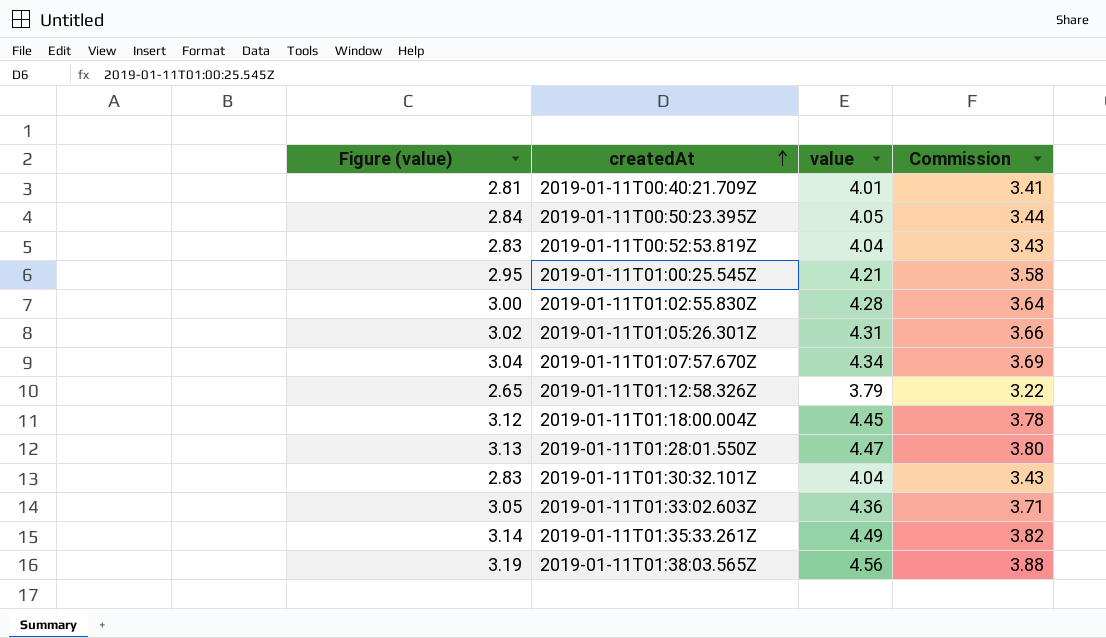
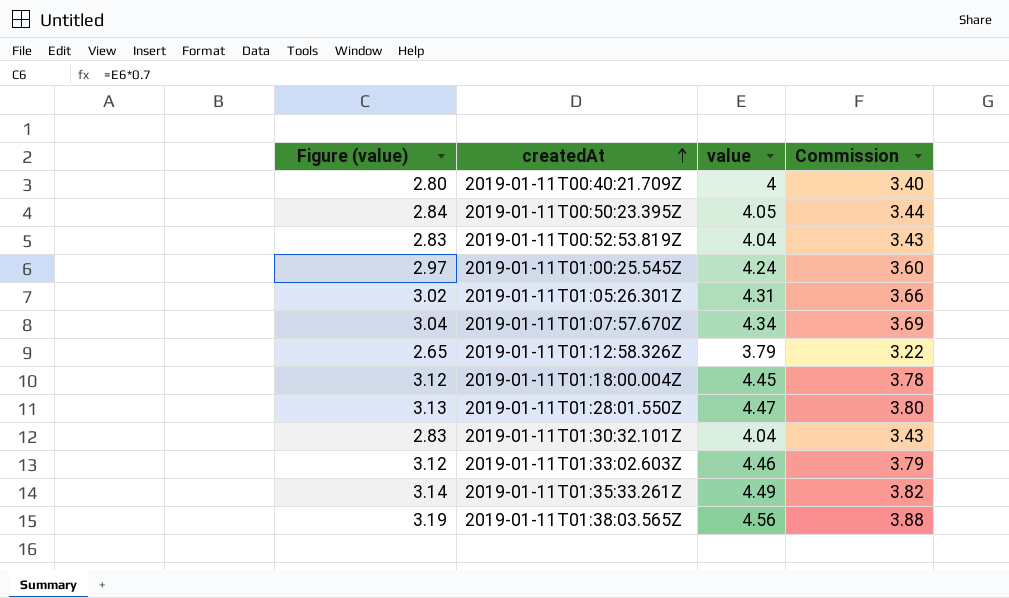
row 2019-01-11T01:02:55.830Z: 3.00 | 4.28 | 3.64 -> none
2019-01-11T00:40:21.709Z | Figure (value): 2.81 -> 2.80
2019-01-11T00:40:21.709Z | value: 4.01 -> 4
2019-01-11T00:40:21.709Z | Commission: 3.41 -> 3.40
2019-01-11T01:00:25.545Z | Figure (value): 2.95 -> 2.97
2019-01-11T01:00:25.545Z | value: 4.21 -> 4.24
2019-01-11T01:00:25.545Z | Commission: 3.58 -> 3.60
2019-01-11T01:33:02.603Z | Figure (value): 3.05 -> 3.12
2019-01-11T01:33:02.603Z | value: 4.36 -> 4.46
2019-01-11T01:33:02.603Z | Commission: 3.71 -> 3.79

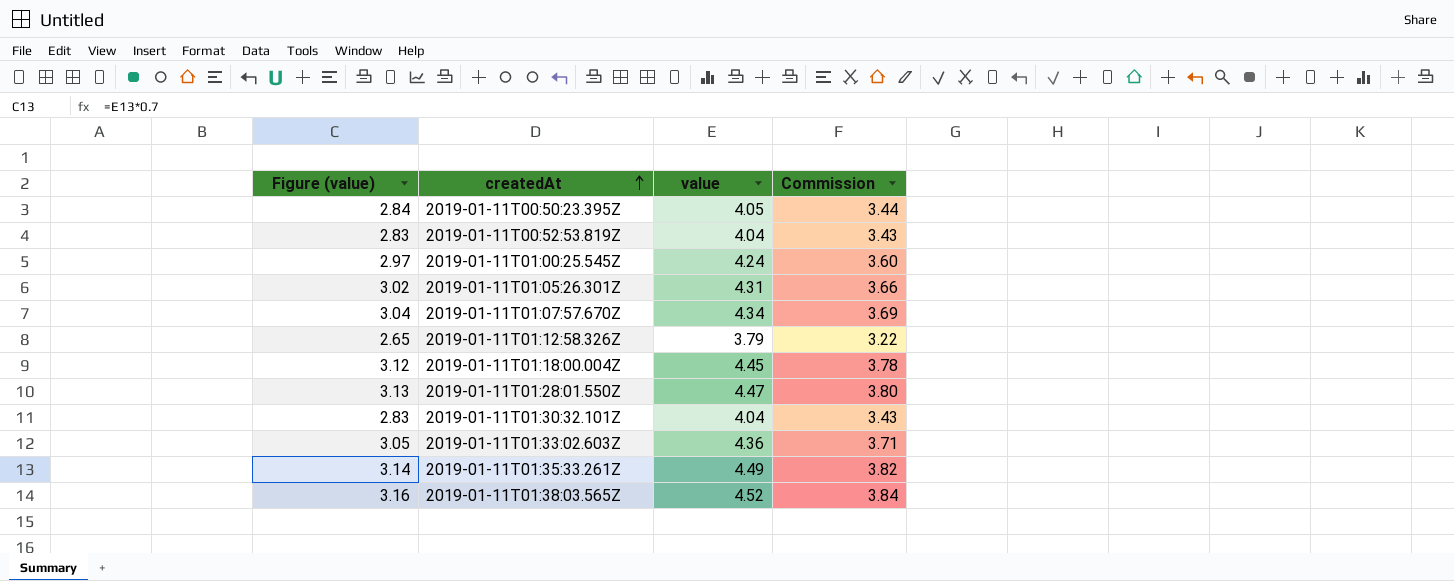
row 2019-01-11T00:40:21.709Z: 2.80 | 4 | 3.40 -> none
2019-01-11T01:33:02.603Z | Figure (value): 3.12 -> 3.05
2019-01-11T01:33:02.603Z | value: 4.46 -> 4.36
2019-01-11T01:33:02.603Z | Commission: 3.79 -> 3.71
2019-01-11T01:38:03.565Z | Figure (value): 3.19 -> 3.16
2019-01-11T01:38:03.565Z | value: 4.56 -> 4.52
2019-01-11T01:38:03.565Z | Commission: 3.88 -> 3.84

